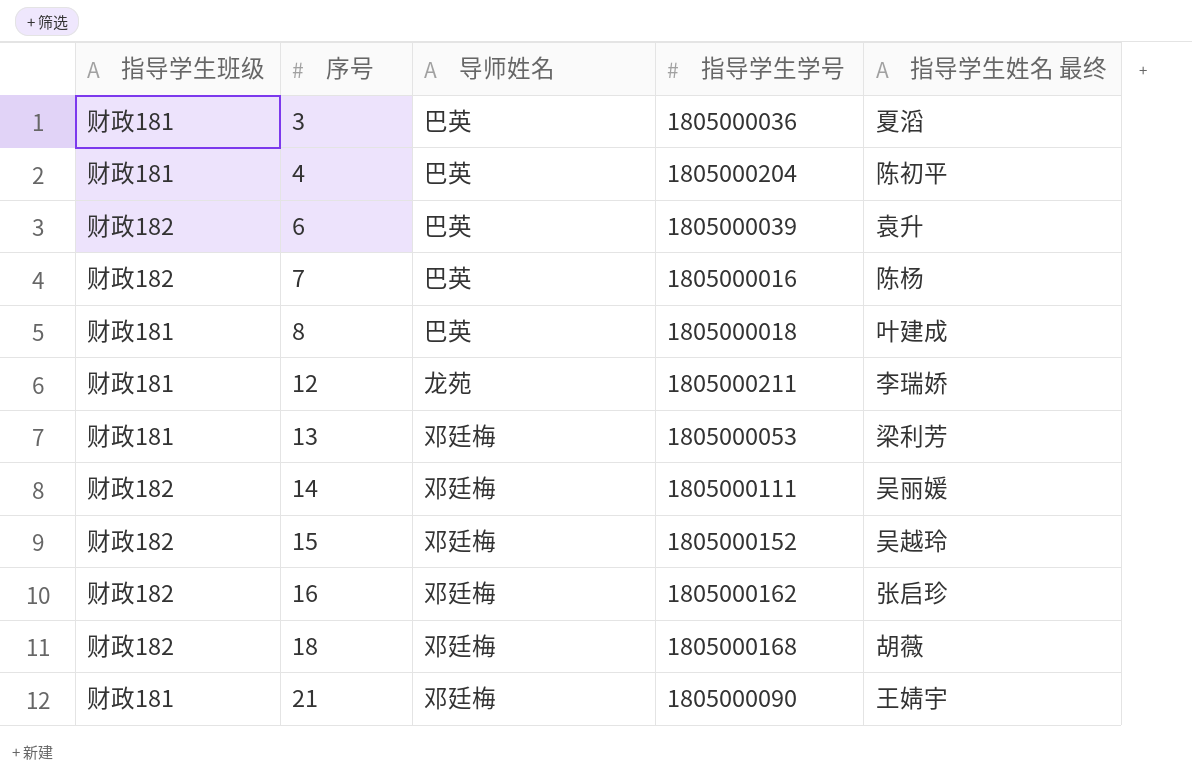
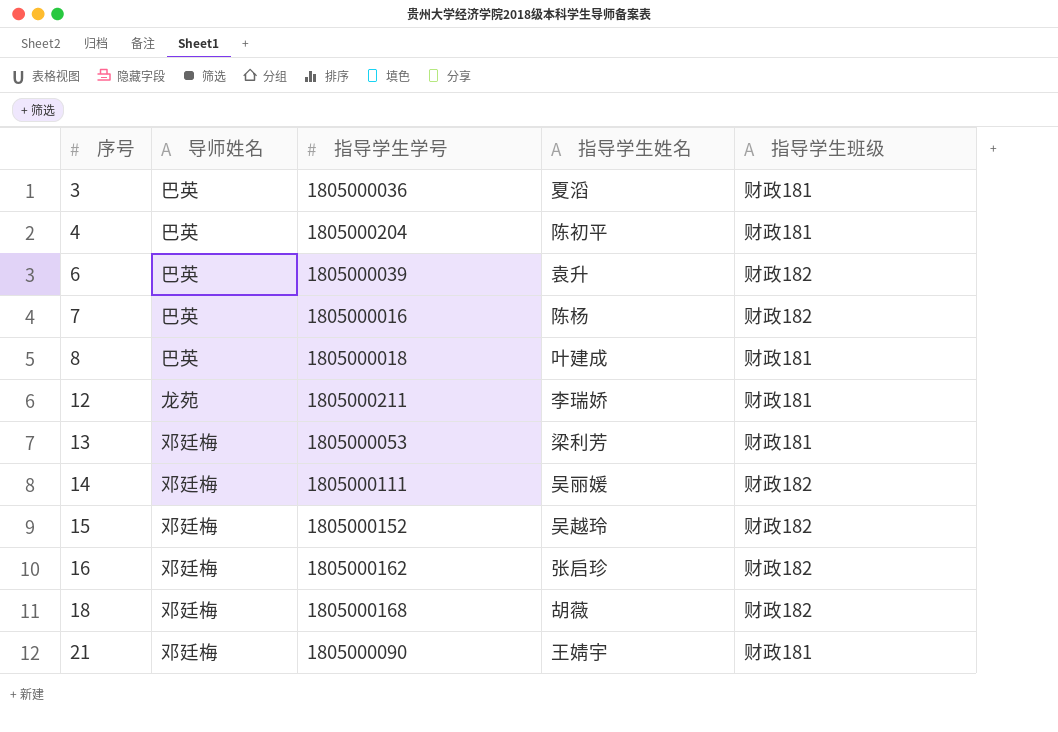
column name: 指导学生姓名 最终 -> 指导学生姓名
column 指导学生班级 | position: 1 -> 5

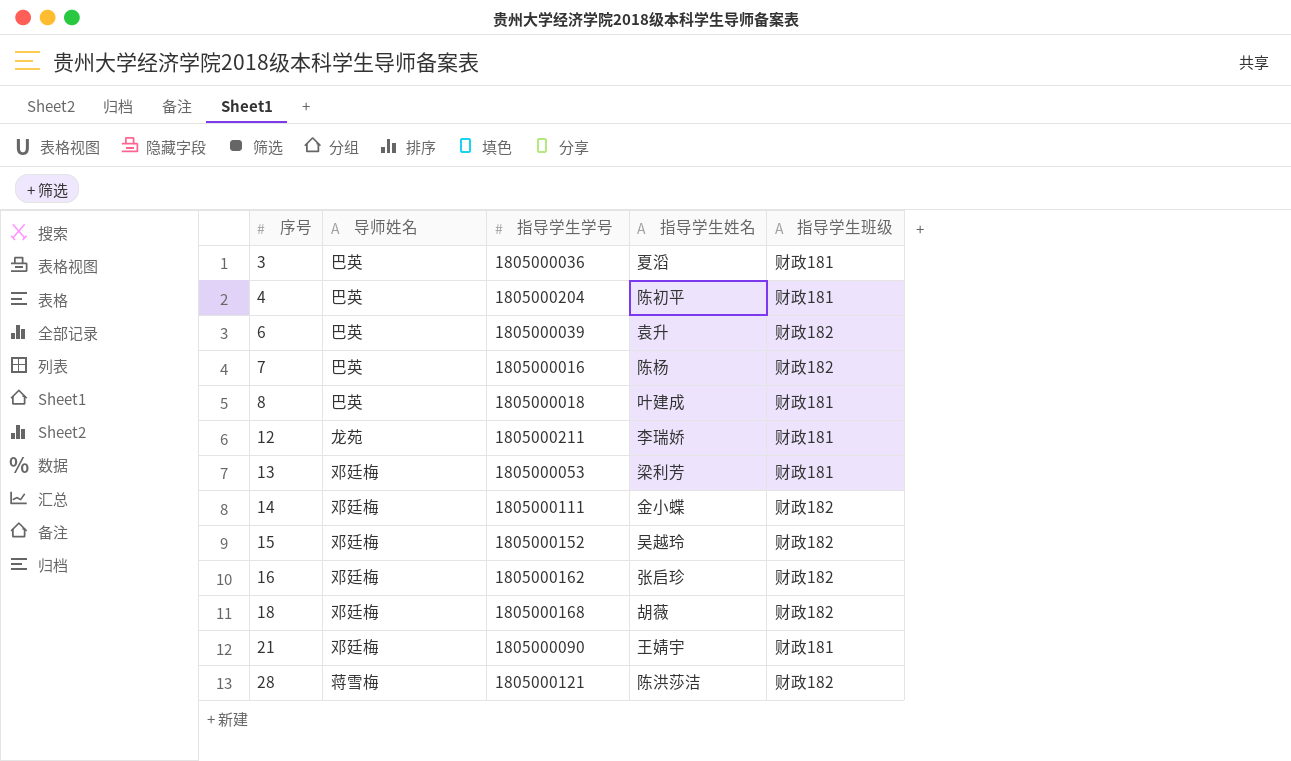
14 | 指导学生姓名: 吴丽媛 -> 金小蝶
row 28: none -> 蒋雪梅 | 1805000121 | 陈洪莎洁 | 财政182

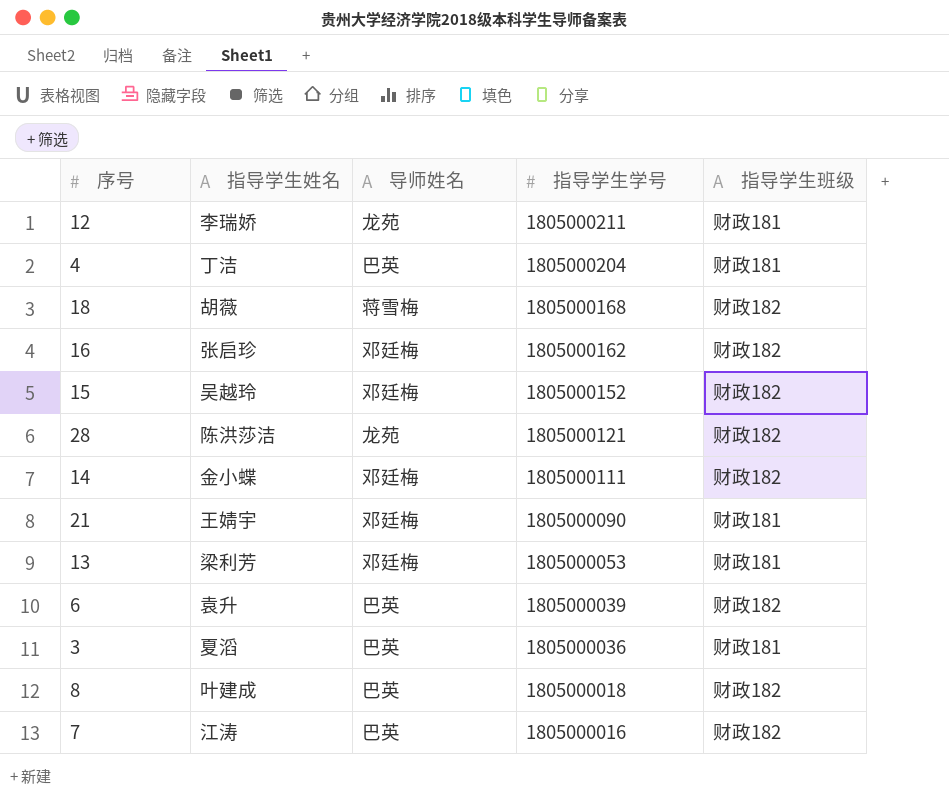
row order: 序号 ascending -> 指导学生学号 descending
column 指导学生姓名 | position: 4 -> 2
4 | 指导学生姓名: 陈初平 -> 丁洁
18 | 导师姓名: 邓廷梅 -> 蒋雪梅
28 | 导师姓名: 蒋雪梅 -> 龙苑
8 | 指导学生班级: 财政181 -> 财政182
7 | 指导学生姓名: 陈杨 -> 江涛

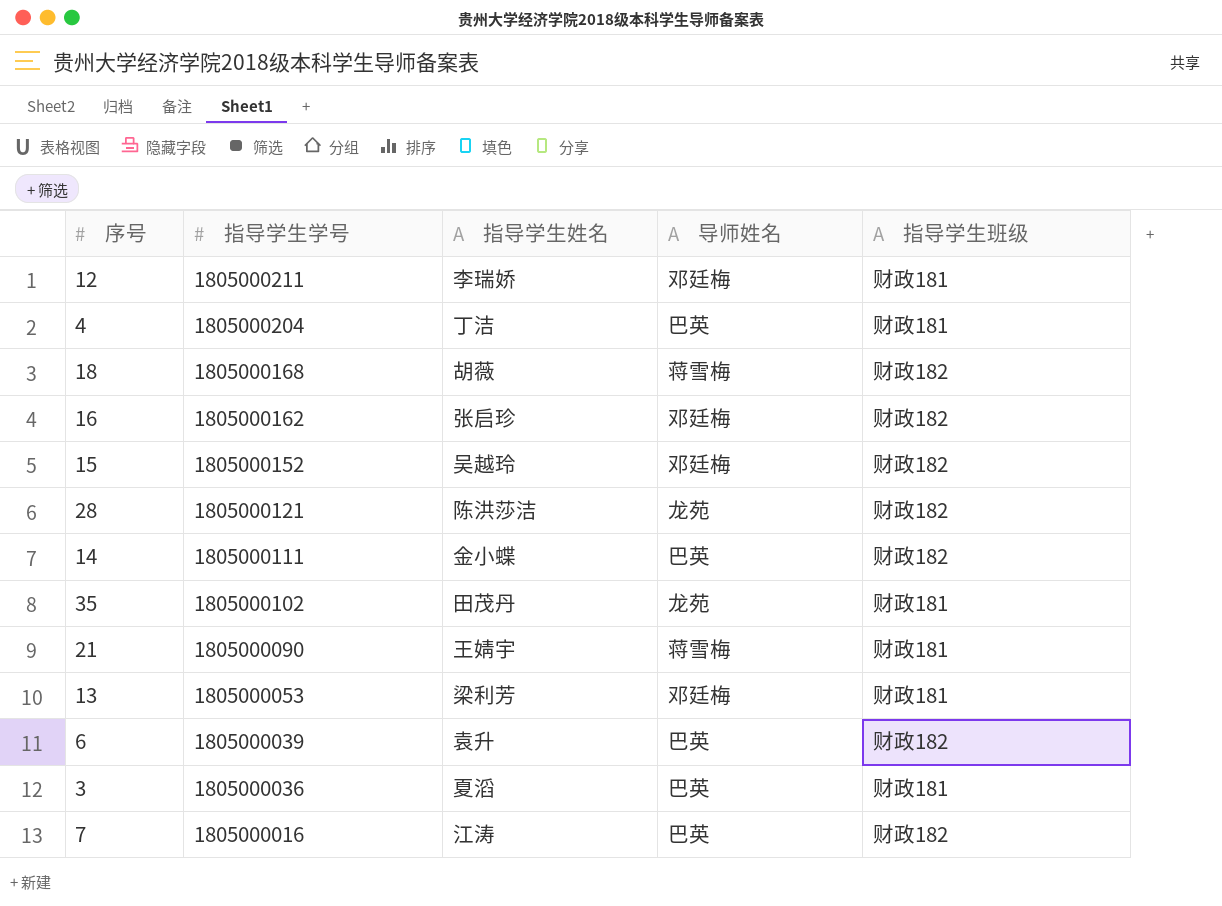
column 指导学生学号 | position: 4 -> 2
row 8: 叶建成 | 巴英 | 1805000018 | 财政182 -> none
12 | 导师姓名: 龙苑 -> 邓廷梅
14 | 导师姓名: 邓廷梅 -> 巴英
row 35: none -> 1805000102 | 田茂丹 | 龙苑 | 财政181
21 | 导师姓名: 邓廷梅 -> 蒋雪梅

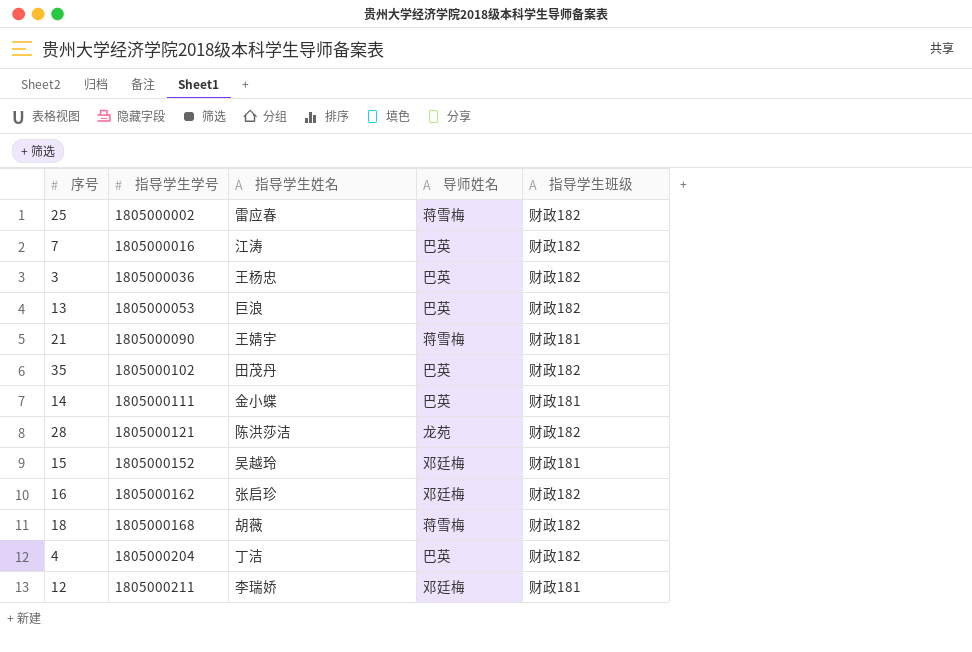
row order: 指导学生学号 descending -> 指导学生学号 ascending
row 6: 1805000039 | 袁升 | 巴英 | 财政182 -> none
row 25: none -> 1805000002 | 雷应春 | 蒋雪梅 | 财政182
3 | 指导学生姓名: 夏滔 -> 王杨忠
3 | 指导学生班级: 财政181 -> 财政182
13 | 指导学生姓名: 梁利芳 -> 巨浪
13 | 导师姓名: 邓廷梅 -> 巴英
13 | 指导学生班级: 财政181 -> 财政182
35 | 导师姓名: 龙苑 -> 巴英
35 | 指导学生班级: 财政181 -> 财政182
14 | 指导学生班级: 财政182 -> 财政181
15 | 指导学生班级: 财政182 -> 财政181
4 | 指导学生班级: 财政181 -> 财政182

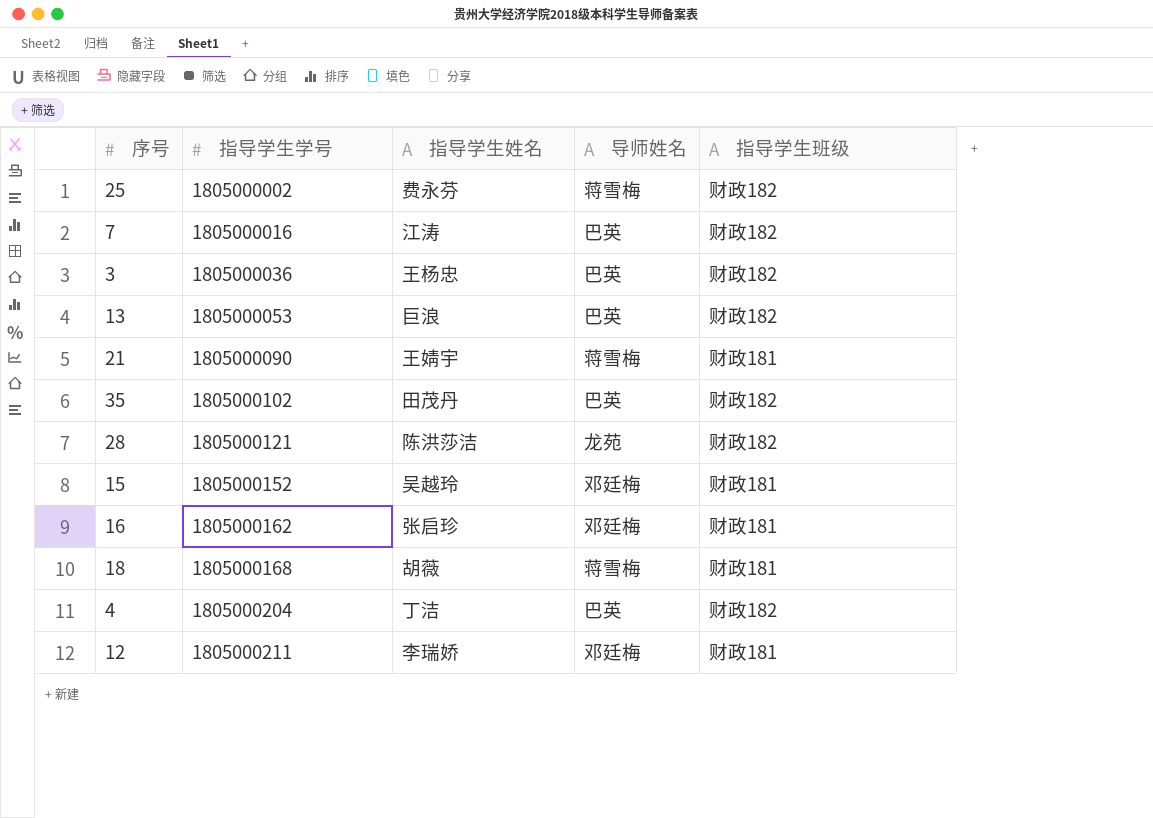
row 14: 1805000111 | 金小蝶 | 巴英 | 财政181 -> none
25 | 指导学生姓名: 雷应春 -> 费永芬
16 | 指导学生班级: 财政182 -> 财政181
18 | 指导学生班级: 财政182 -> 财政181

